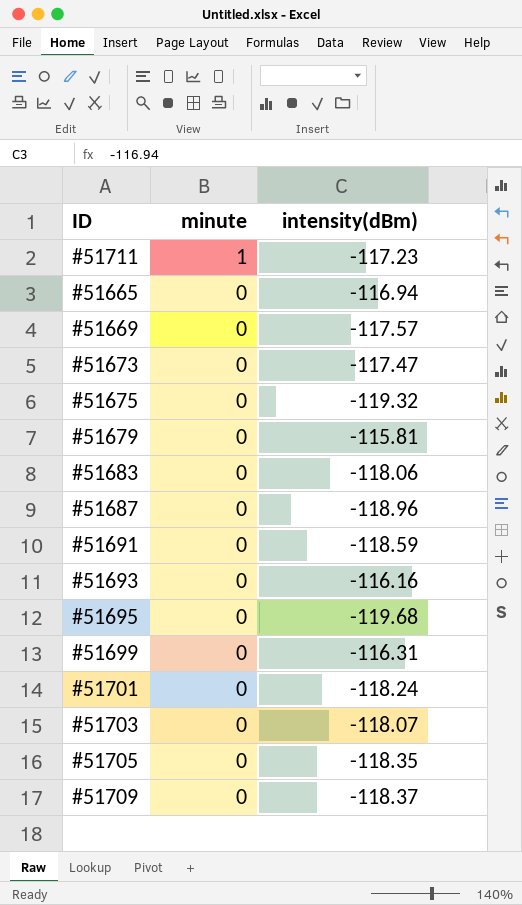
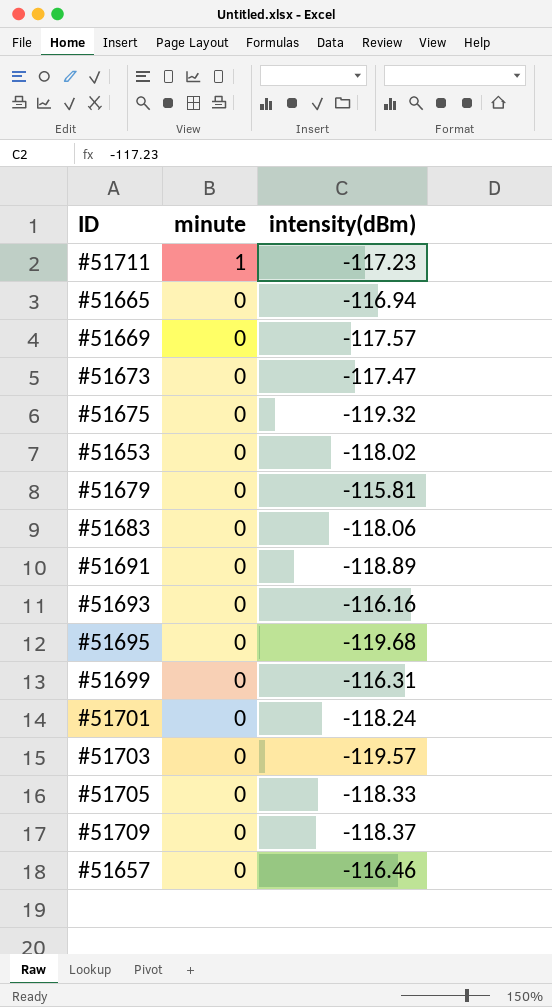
row #51687: 0 | -118.96 -> none
row #51653: none -> 0 | -118.02
#51691 | intensity(dBm): -118.59 -> -118.89
#51703 | intensity(dBm): -118.07 -> -119.57
#51705 | intensity(dBm): -118.35 -> -118.33
row #51657: none -> 0 | -116.46

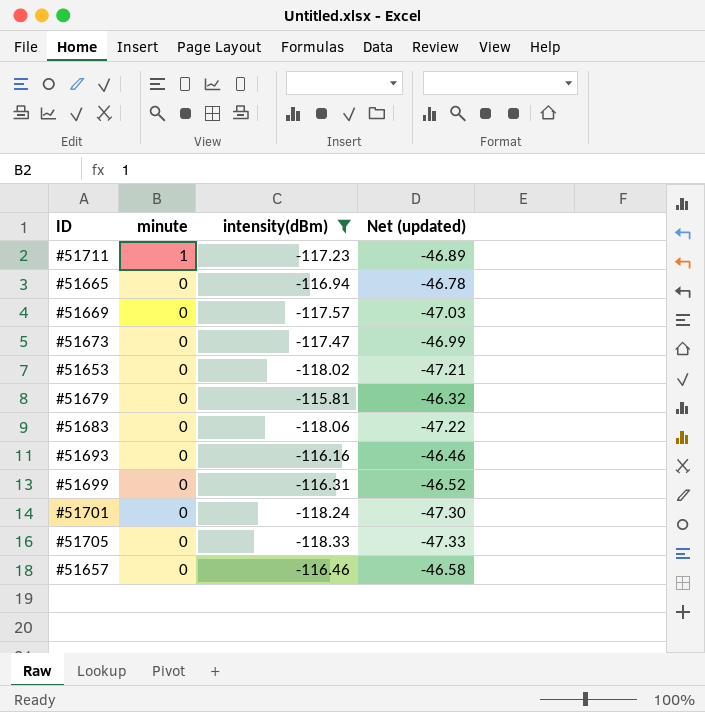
filter: none -> intensity(dBm) >= -118.33
column Net (updated) | formula: none -> [intensity(dBm)] * 0.4

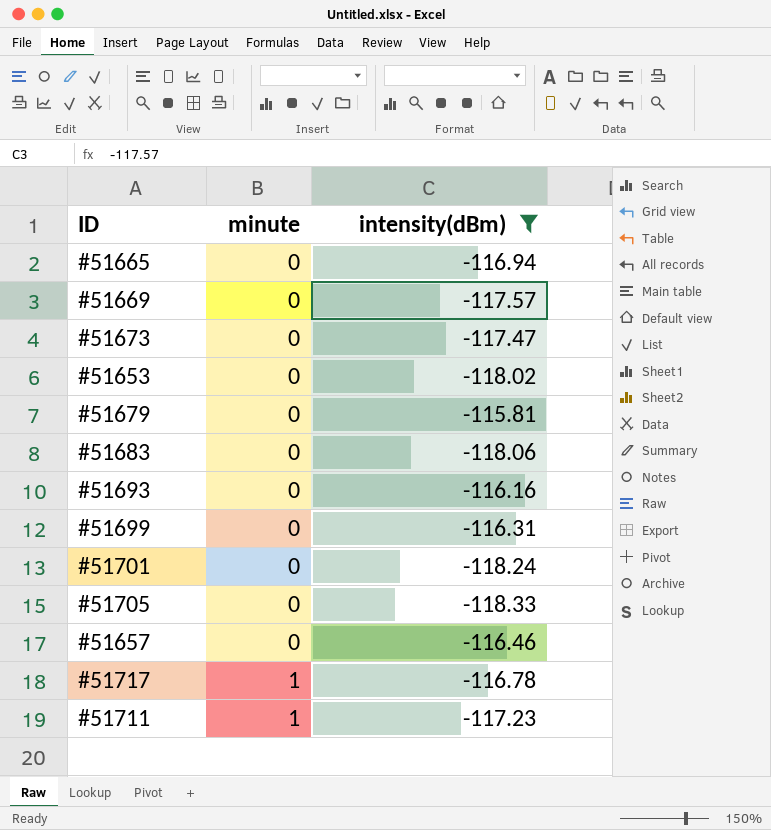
row order: minute descending -> minute ascending
column Net (updated) | formula: [intensity(dBm)] * 0.4 -> none
row #51717: none -> 1 | -116.78

